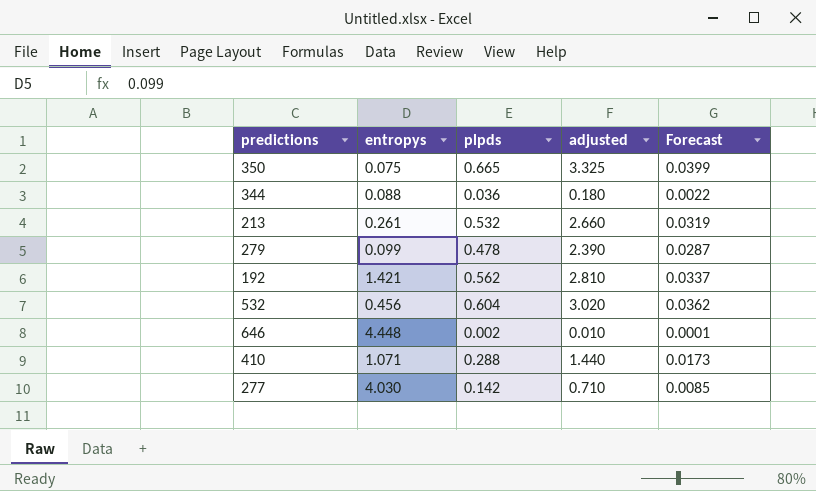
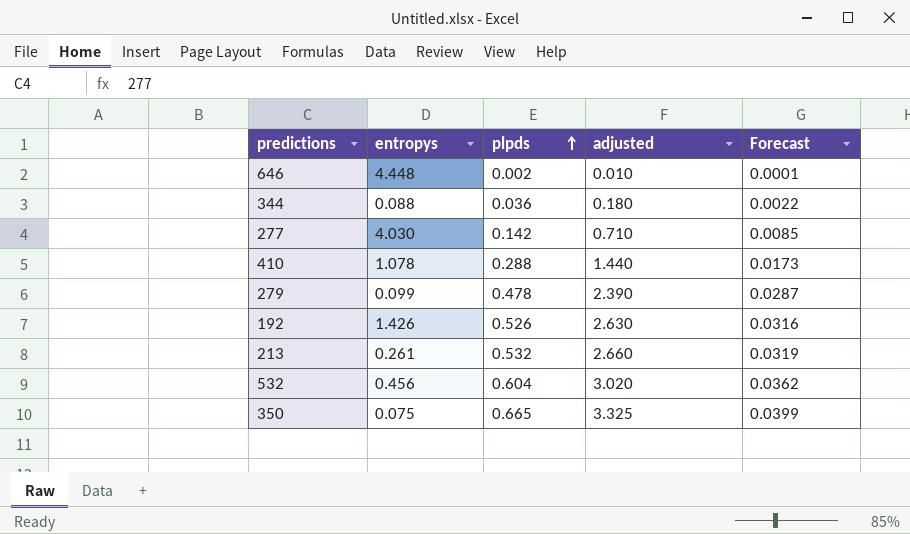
row order: none -> plpds ascending
410 | entropys: 1.071 -> 1.078
192 | entropys: 1.421 -> 1.426
192 | plpds: 0.562 -> 0.526
192 | adjusted: 2.810 -> 2.630
192 | Forecast: 0.0337 -> 0.0316

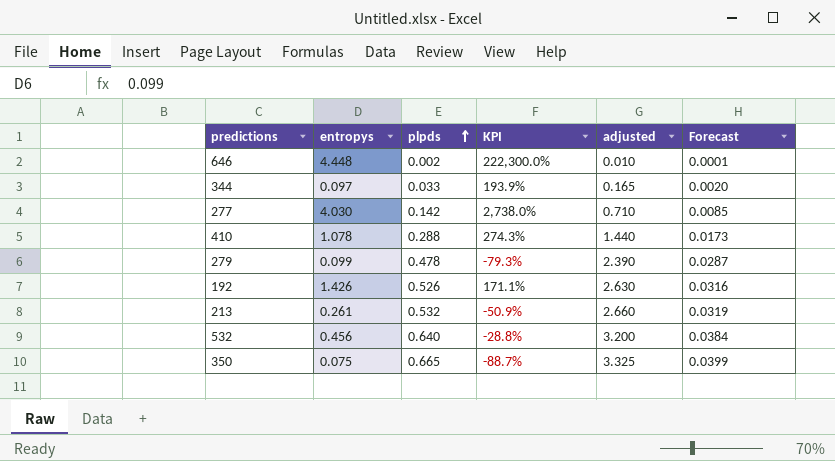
column KPI | formula: none -> ([entropys] - [plpds]) / [plpds]
344 | entropys: 0.088 -> 0.097
344 | plpds: 0.036 -> 0.033
344 | adjusted: 0.180 -> 0.165
344 | Forecast: 0.0022 -> 0.0020
532 | plpds: 0.604 -> 0.640
532 | adjusted: 3.020 -> 3.200
532 | Forecast: 0.0362 -> 0.0384

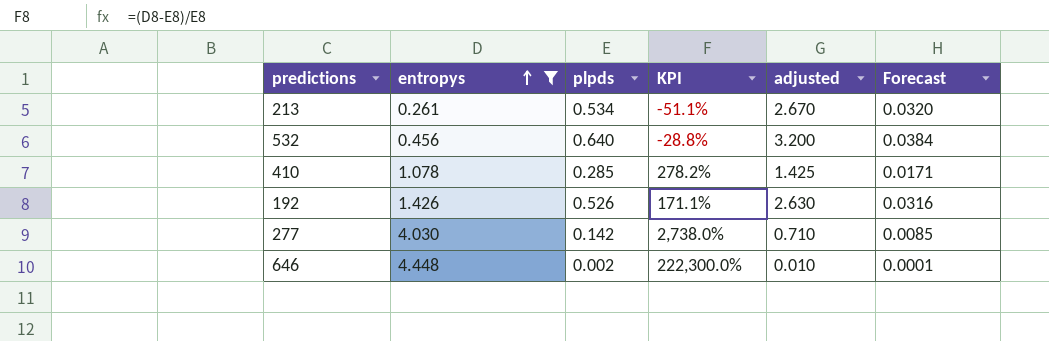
filter: none -> entropys >= 0.261
row order: plpds ascending -> entropys ascending
213 | plpds: 0.532 -> 0.534
213 | KPI: -50.9% -> -51.1%
213 | adjusted: 2.660 -> 2.670
213 | Forecast: 0.0319 -> 0.0320
410 | plpds: 0.288 -> 0.285
410 | KPI: 274.3% -> 278.2%
410 | adjusted: 1.440 -> 1.425
410 | Forecast: 0.0173 -> 0.0171

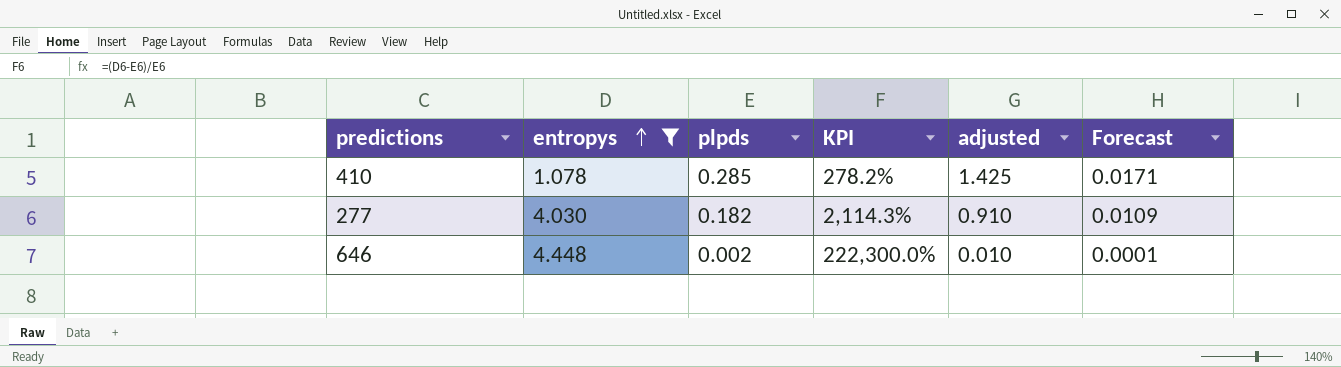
row 213: 0.261 | 0.534 | -51.1% | 2.670 | 0.0320 -> none
row 532: 0.456 | 0.640 | -28.8% | 3.200 | 0.0384 -> none
row 192: 1.426 | 0.526 | 171.1% | 2.630 | 0.0316 -> none
277 | plpds: 0.142 -> 0.182
277 | KPI: 2,738.0% -> 2,114.3%
277 | adjusted: 0.710 -> 0.910
277 | Forecast: 0.0085 -> 0.0109

